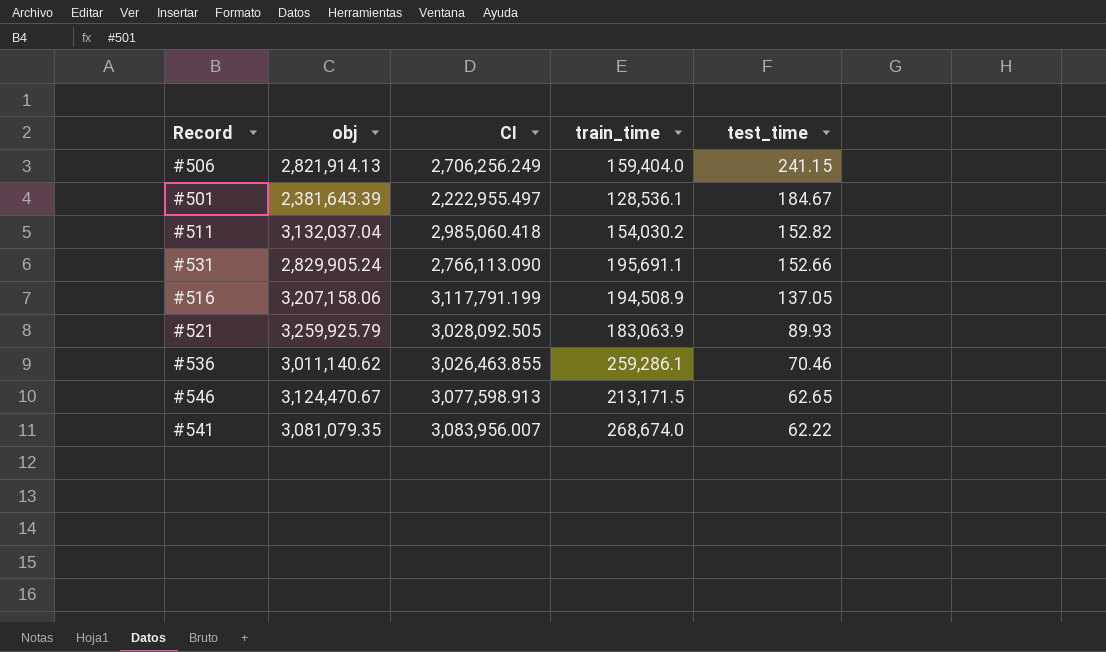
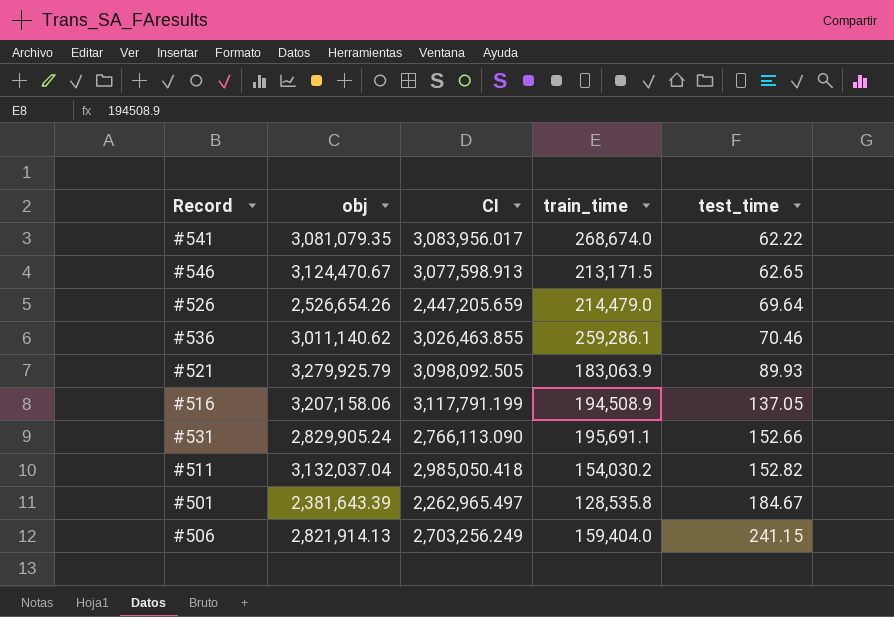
row order: test_time descending -> test_time ascending
#541 | CI: 3,083,956.007 -> 3,083,956.017
row #526: none -> 2,526,654.26 | 2,447,205.659 | 214,479.0 | 69.64
#521 | obj: 3,259,925.79 -> 3,279,925.79
#521 | CI: 3,028,092.505 -> 3,098,092.505
#511 | CI: 2,985,060.418 -> 2,985,050.418
#501 | CI: 2,222,955.497 -> 2,262,965.497
#501 | train_time: 128,536.1 -> 128,535.8
#506 | CI: 2,706,256.249 -> 2,703,256.249

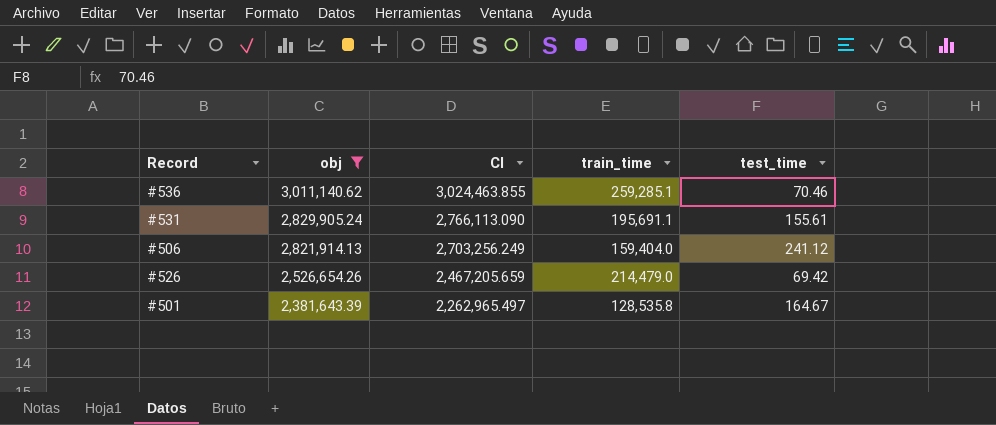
filter: none -> obj <= 3,011,140.62
row order: test_time ascending -> obj descending
#536 | CI: 3,026,463.855 -> 3,024,463.855
#536 | train_time: 259,286.1 -> 259,285.1
#531 | test_time: 152.66 -> 155.61
#506 | test_time: 241.15 -> 241.12
#526 | CI: 2,447,205.659 -> 2,467,205.659
#526 | test_time: 69.64 -> 69.42
#501 | test_time: 184.67 -> 164.67

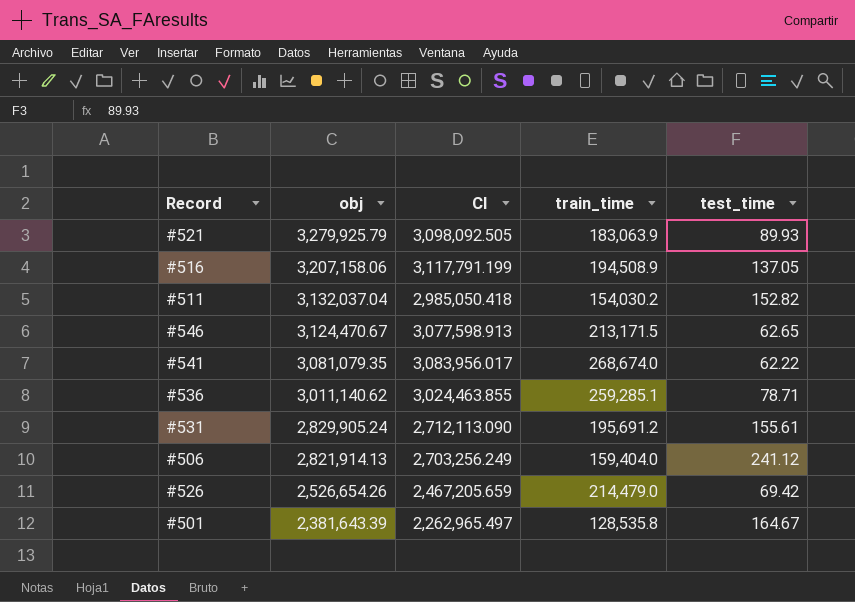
filter: obj <= 3,011,140.62 -> none
#536 | test_time: 70.46 -> 78.71
#531 | CI: 2,766,113.090 -> 2,712,113.090
#531 | train_time: 195,691.1 -> 195,691.2

